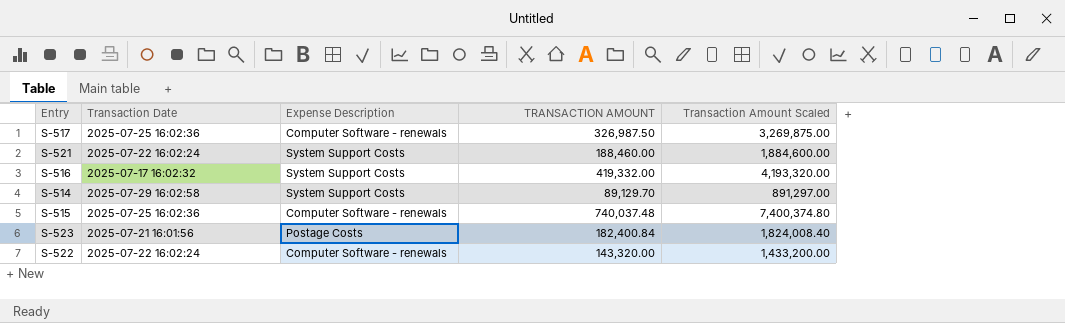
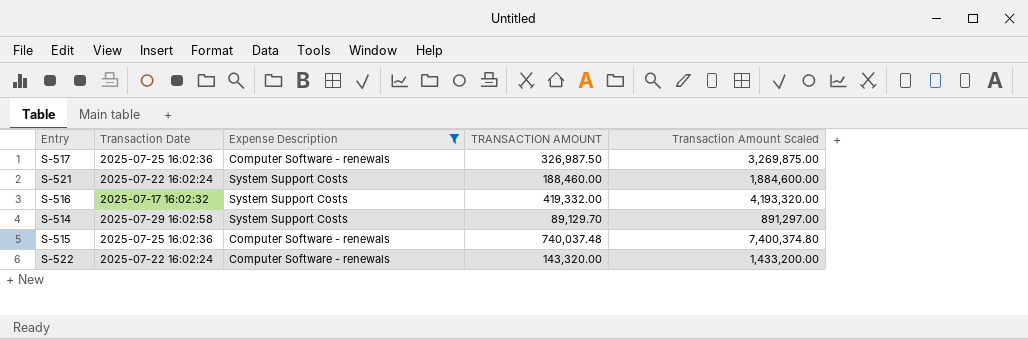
filter: none -> Expense Description != Postage Costs

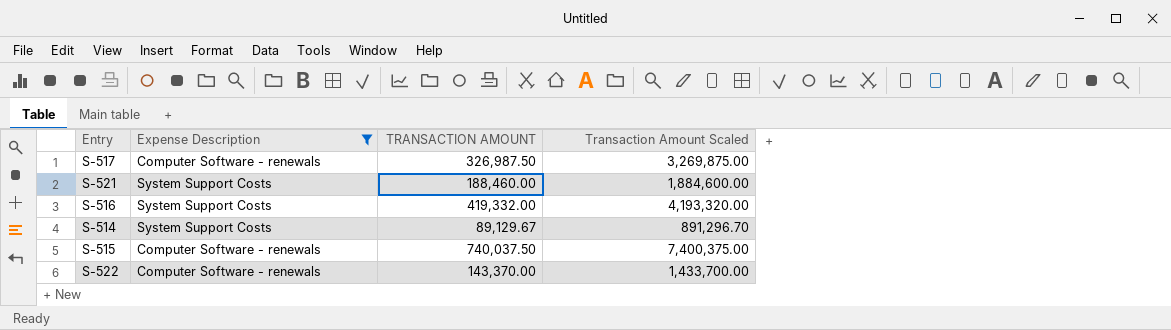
column Transaction Date | position: 2 -> none
S-514 | TRANSACTION AMOUNT: 89,129.70 -> 89,129.67
S-514 | Transaction Amount Scaled: 891,297.00 -> 891,296.70
S-515 | TRANSACTION AMOUNT: 740,037.48 -> 740,037.50
S-515 | Transaction Amount Scaled: 7,400,374.80 -> 7,400,375.00
S-522 | TRANSACTION AMOUNT: 143,320.00 -> 143,370.00
S-522 | Transaction Amount Scaled: 1,433,200.00 -> 1,433,700.00

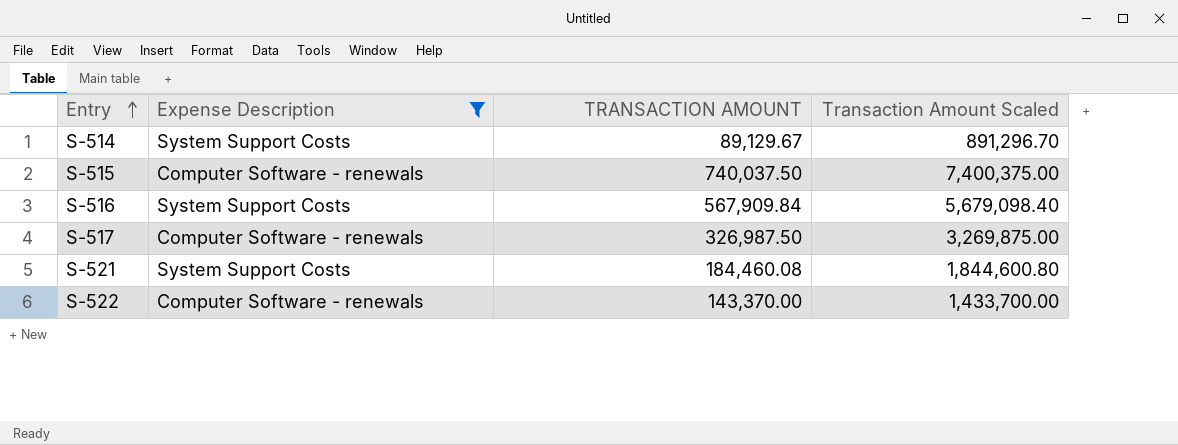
row order: none -> Entry ascending
S-516 | TRANSACTION AMOUNT: 419,332.00 -> 567,909.84
S-516 | Transaction Amount Scaled: 4,193,320.00 -> 5,679,098.40
S-521 | TRANSACTION AMOUNT: 188,460.00 -> 184,460.08
S-521 | Transaction Amount Scaled: 1,884,600.00 -> 1,844,600.80

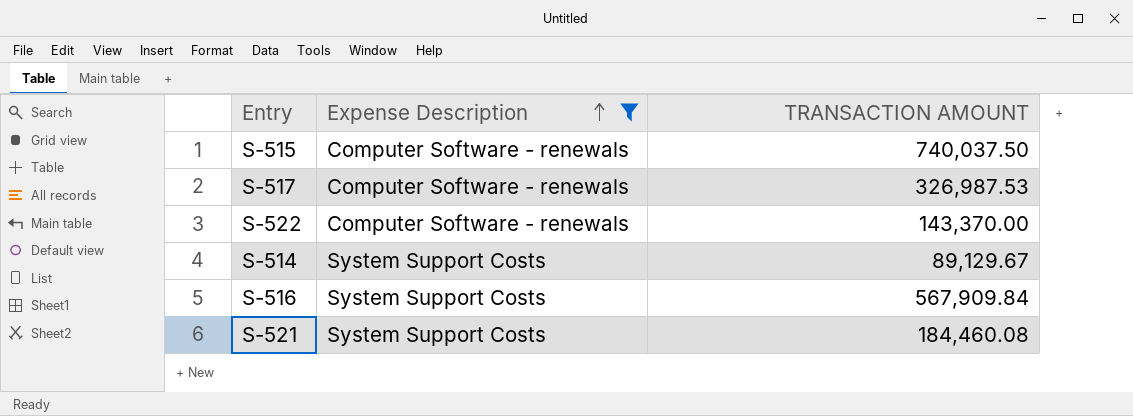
row order: Entry ascending -> Expense Description ascending
column Transaction Amount Scaled | formula: [TRANSACTION AMOUNT] * 10 -> none
S-517 | TRANSACTION AMOUNT: 326,987.50 -> 326,987.53

